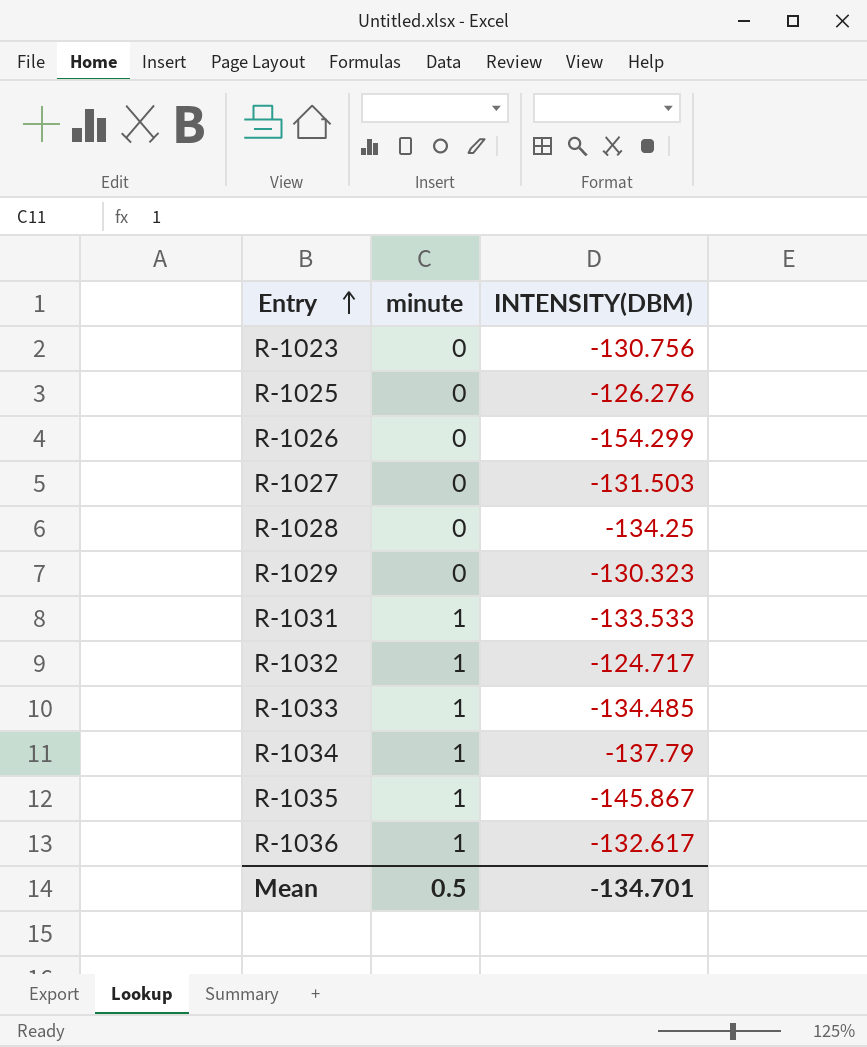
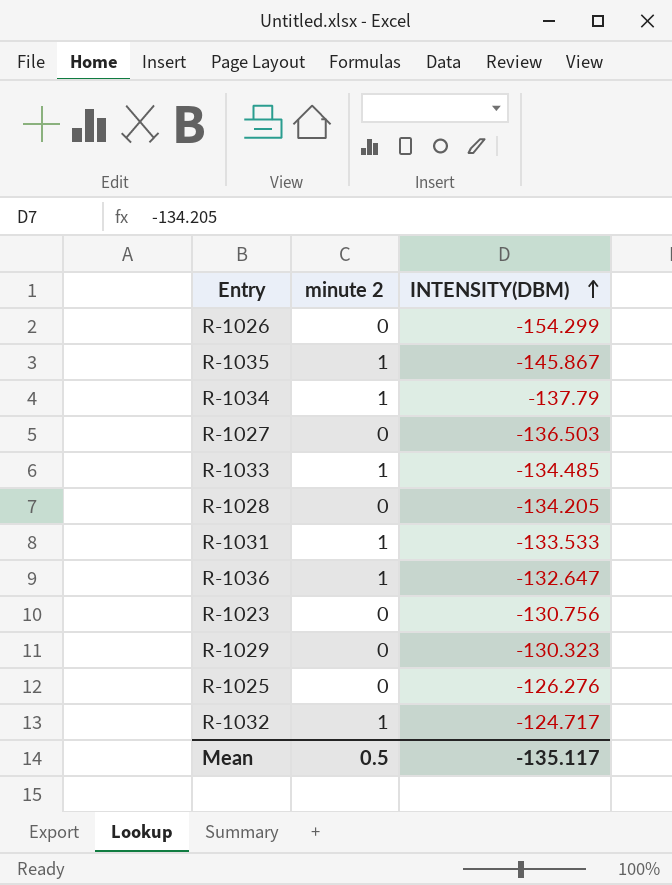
row order: Entry ascending -> INTENSITY(DBM) ascending
column name: minute -> minute 2
R-1027 | INTENSITY(DBM): -131.503 -> -136.503
R-1028 | INTENSITY(DBM): -134.25 -> -134.205
R-1036 | INTENSITY(DBM): -132.617 -> -132.647
Mean | INTENSITY(DBM): -134.701 -> -135.117

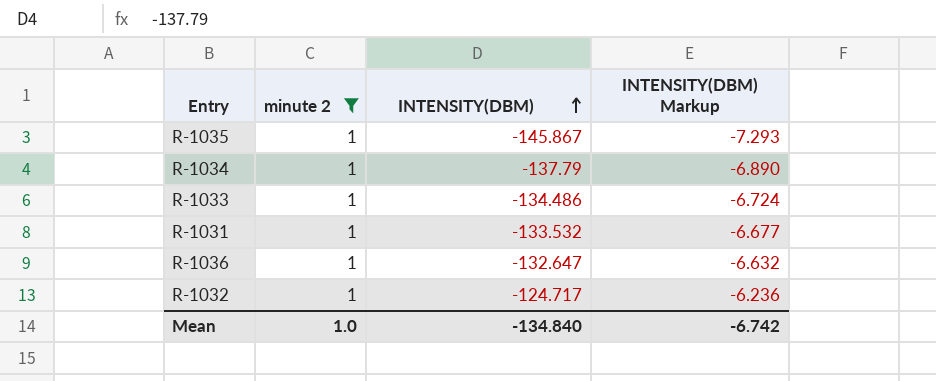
filter: none -> minute 2 = 1
column INTENSITY(DBM) Markup | formula: none -> [INTENSITY(DBM)] * 0.05
R-1033 | INTENSITY(DBM): -134.485 -> -134.486
R-1031 | INTENSITY(DBM): -133.533 -> -133.532
Mean | minute 2: 0.5 -> 1.0
Mean | INTENSITY(DBM): -135.117 -> -134.840

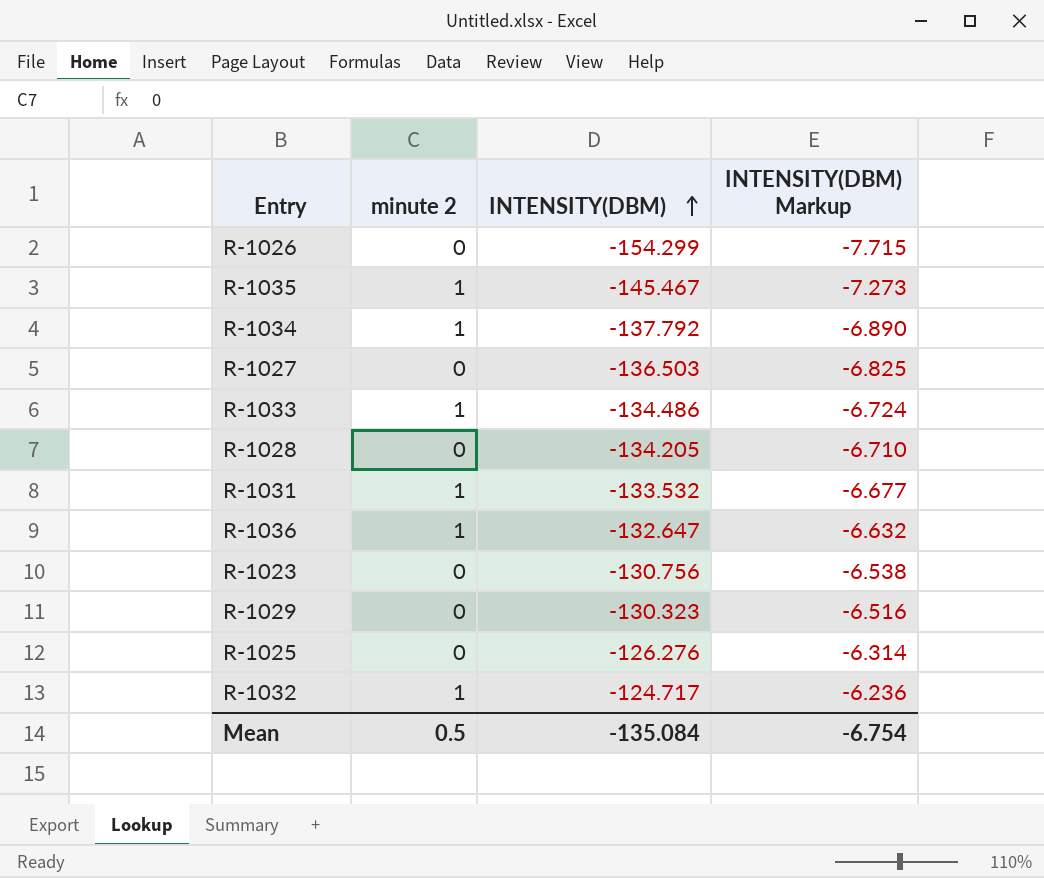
filter: minute 2 = 1 -> none
R-1035 | INTENSITY(DBM): -145.867 -> -145.467
R-1035 | INTENSITY(DBM) Markup: -7.293 -> -7.273
R-1034 | INTENSITY(DBM): -137.79 -> -137.792
Mean | minute 2: 1.0 -> 0.5
Mean | INTENSITY(DBM): -134.840 -> -135.084
Mean | INTENSITY(DBM) Markup: -6.742 -> -6.754

